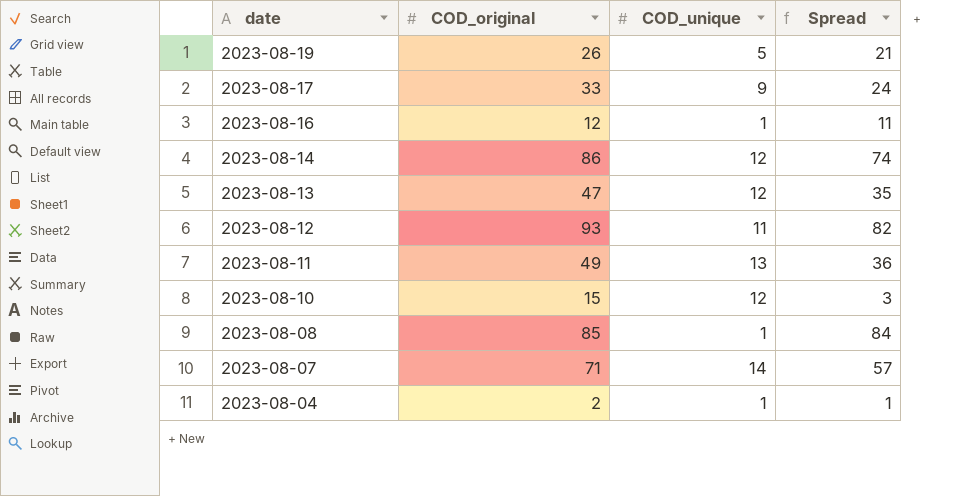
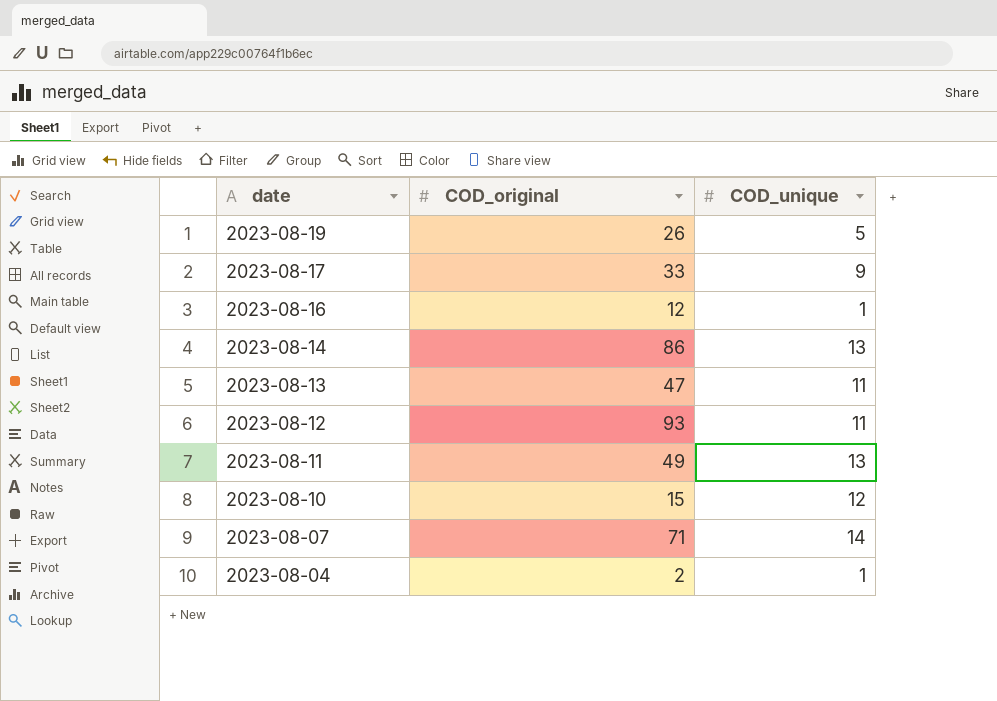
column Spread | formula: [COD_original] - [COD_unique] -> none
row 2023-08-08: 85 | 1 | 84 -> none
2023-08-14 | COD_unique: 12 -> 13
2023-08-13 | COD_unique: 12 -> 11

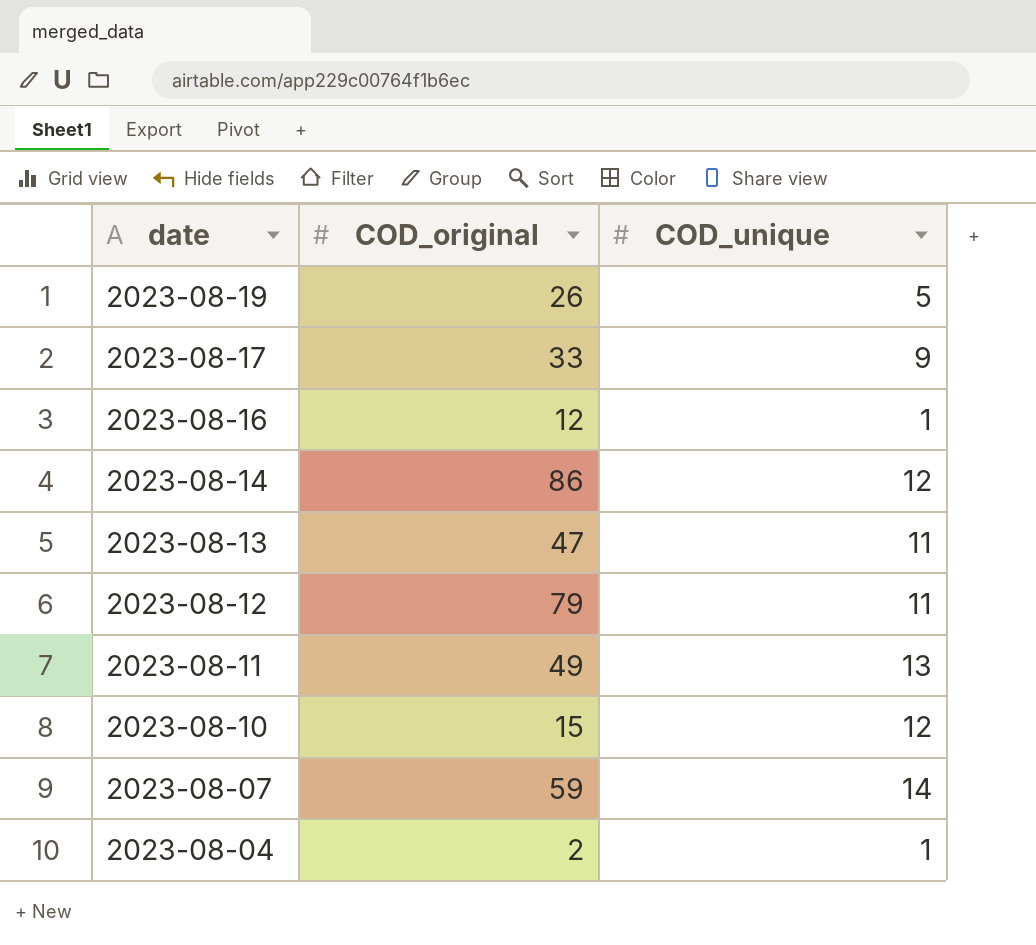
2023-08-14 | COD_unique: 13 -> 12
2023-08-12 | COD_original: 93 -> 79
2023-08-07 | COD_original: 71 -> 59

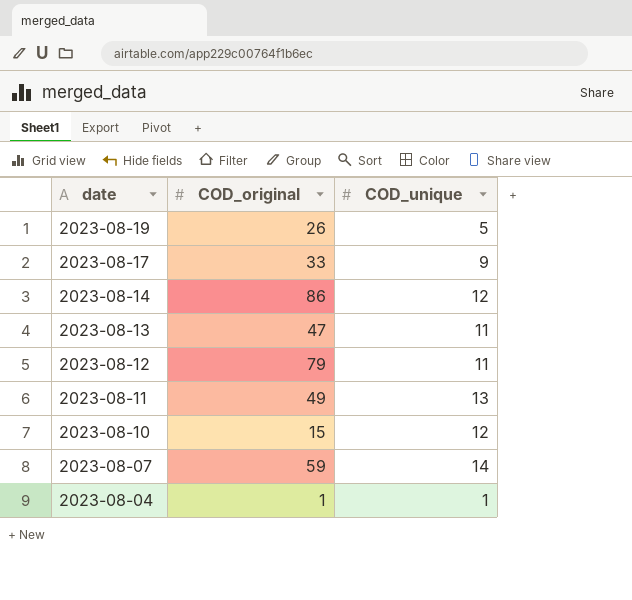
row 2023-08-16: 12 | 1 -> none
2023-08-04 | COD_original: 2 -> 1

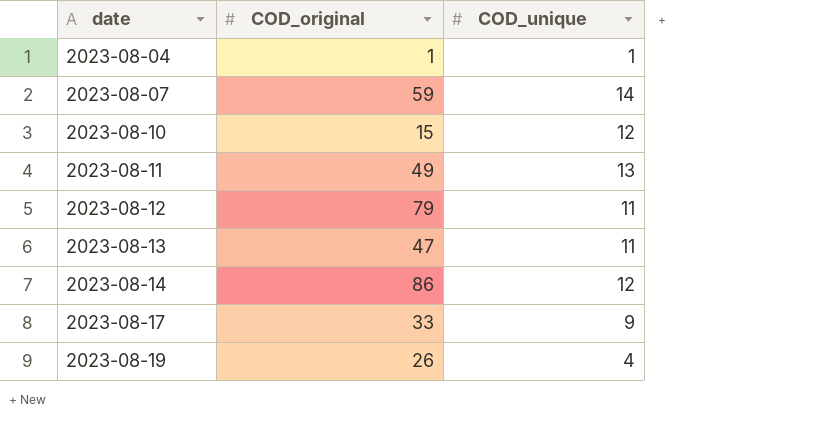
row order: date descending -> date ascending
2023-08-19 | COD_unique: 5 -> 4

